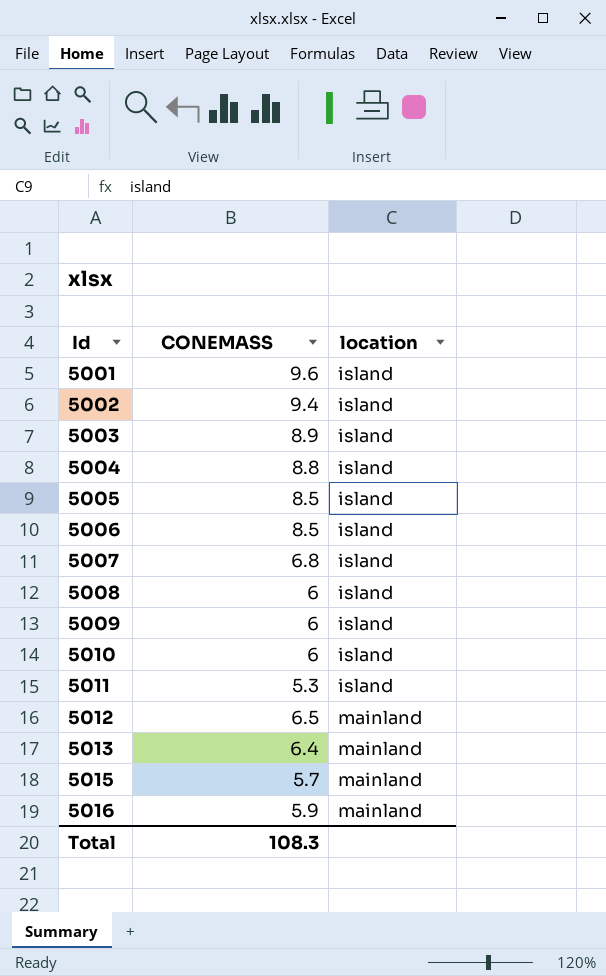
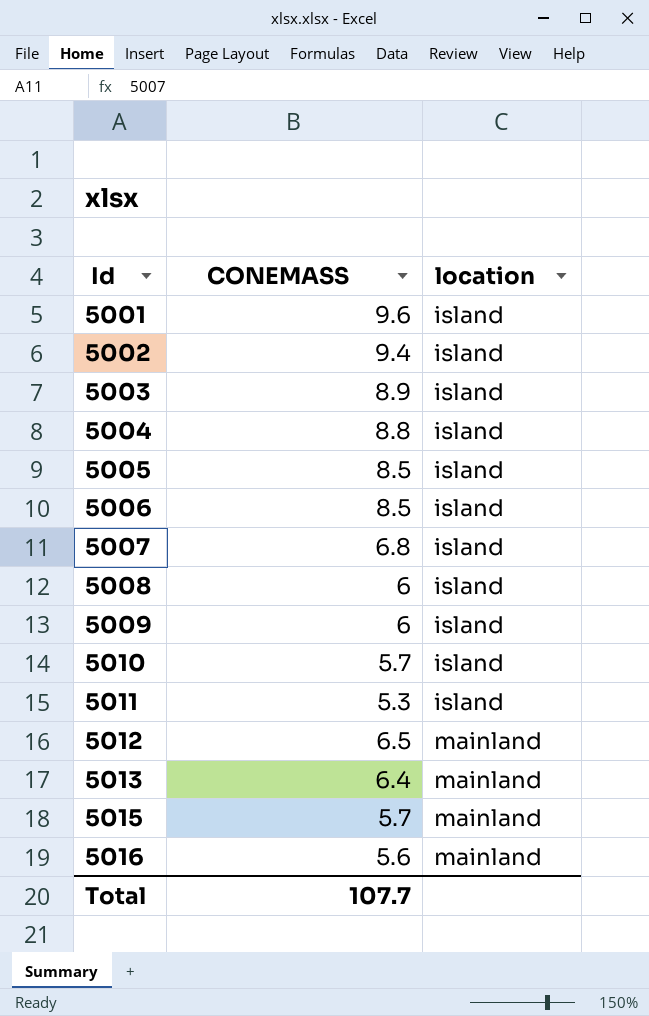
5010 | CONEMASS: 6 -> 5.7
5016 | CONEMASS: 5.9 -> 5.6
Total | CONEMASS: 108.3 -> 107.7

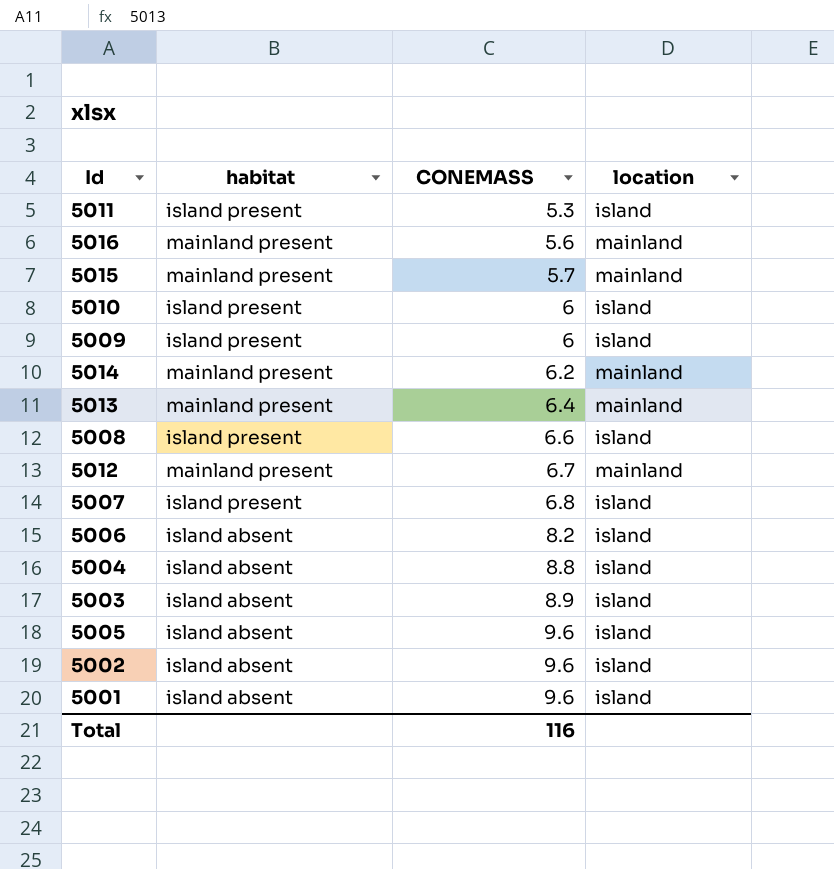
row order: Id ascending -> CONEMASS ascending
column habitat | position: none -> 2
5010 | CONEMASS: 5.7 -> 6
row 5014: none -> mainland present | 6.2 | mainland
5008 | CONEMASS: 6 -> 6.6
5012 | CONEMASS: 6.5 -> 6.7
5006 | CONEMASS: 8.5 -> 8.2
5005 | CONEMASS: 8.5 -> 9.6
5002 | CONEMASS: 9.4 -> 9.6
Total | CONEMASS: 107.7 -> 116

